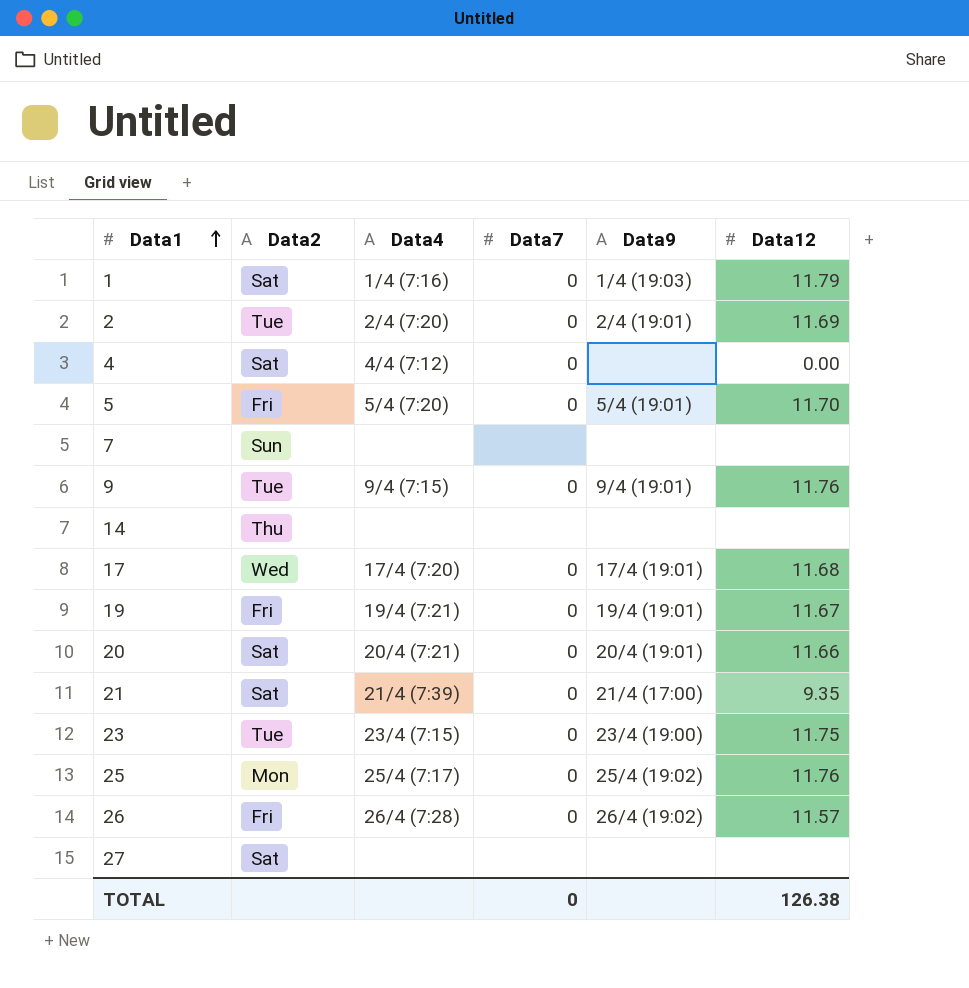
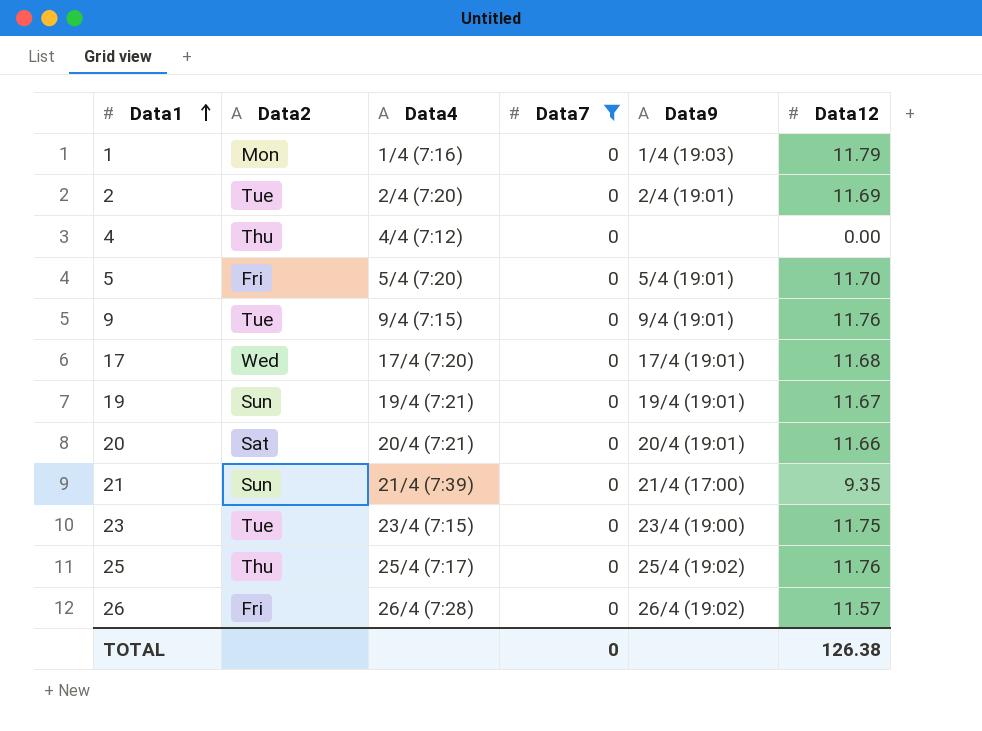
filter: none -> Data7 = 0
1 | Data2: Sat -> Mon
4 | Data2: Sat -> Thu
19 | Data2: Fri -> Sun
21 | Data2: Sat -> Sun
25 | Data2: Mon -> Thu

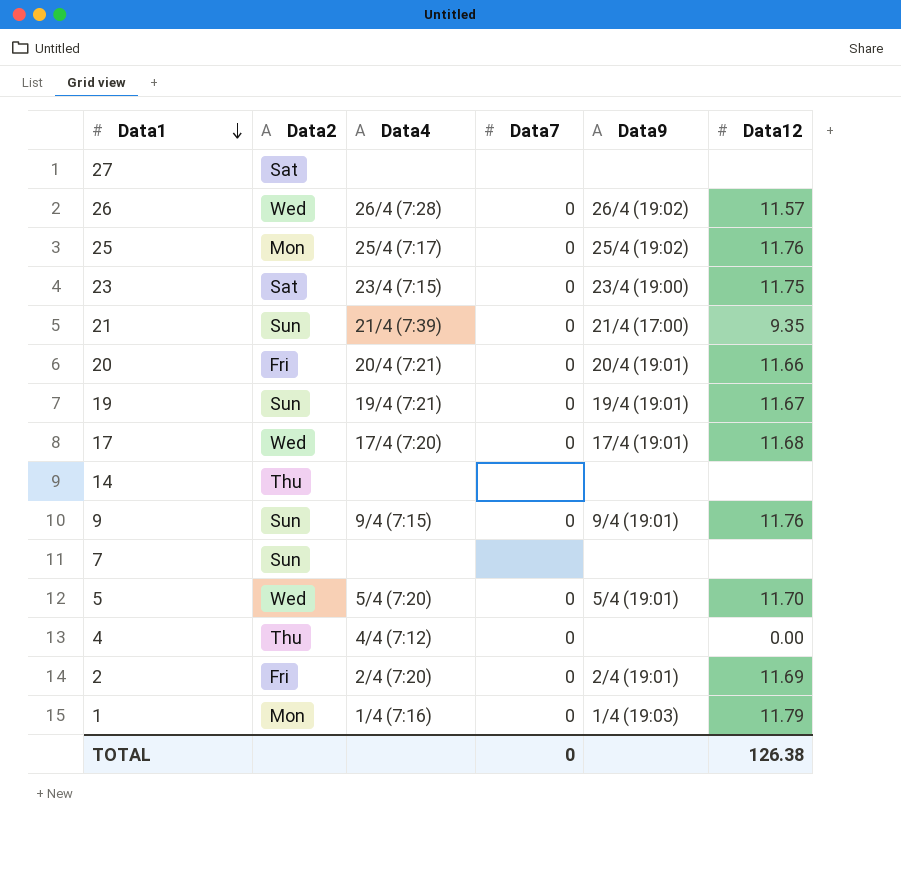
filter: Data7 = 0 -> none
row order: Data1 ascending -> Data1 descending
26 | Data2: Fri -> Wed
25 | Data2: Thu -> Mon
23 | Data2: Tue -> Sat
20 | Data2: Sat -> Fri
9 | Data2: Tue -> Sun
5 | Data2: Fri -> Wed
2 | Data2: Tue -> Fri

